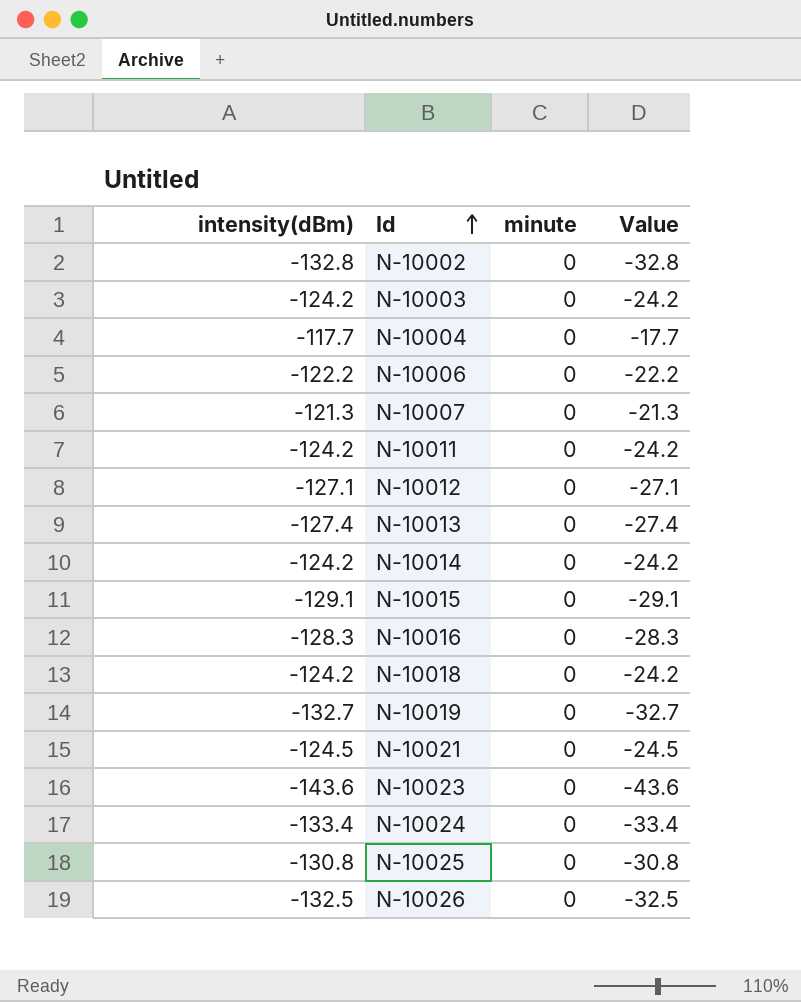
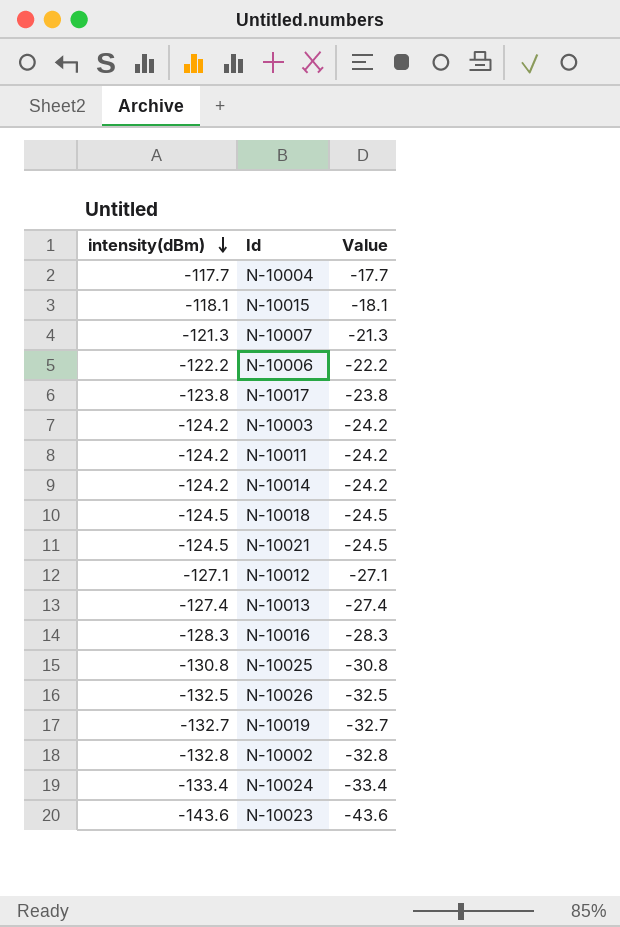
row order: Id ascending -> intensity(dBm) descending
column minute | position: 3 -> none
N-10015 | intensity(dBm): -129.1 -> -118.1
N-10015 | Value: -29.1 -> -18.1
row N-10017: none -> -123.8 | -23.8
N-10018 | intensity(dBm): -124.2 -> -124.5
N-10018 | Value: -24.2 -> -24.5

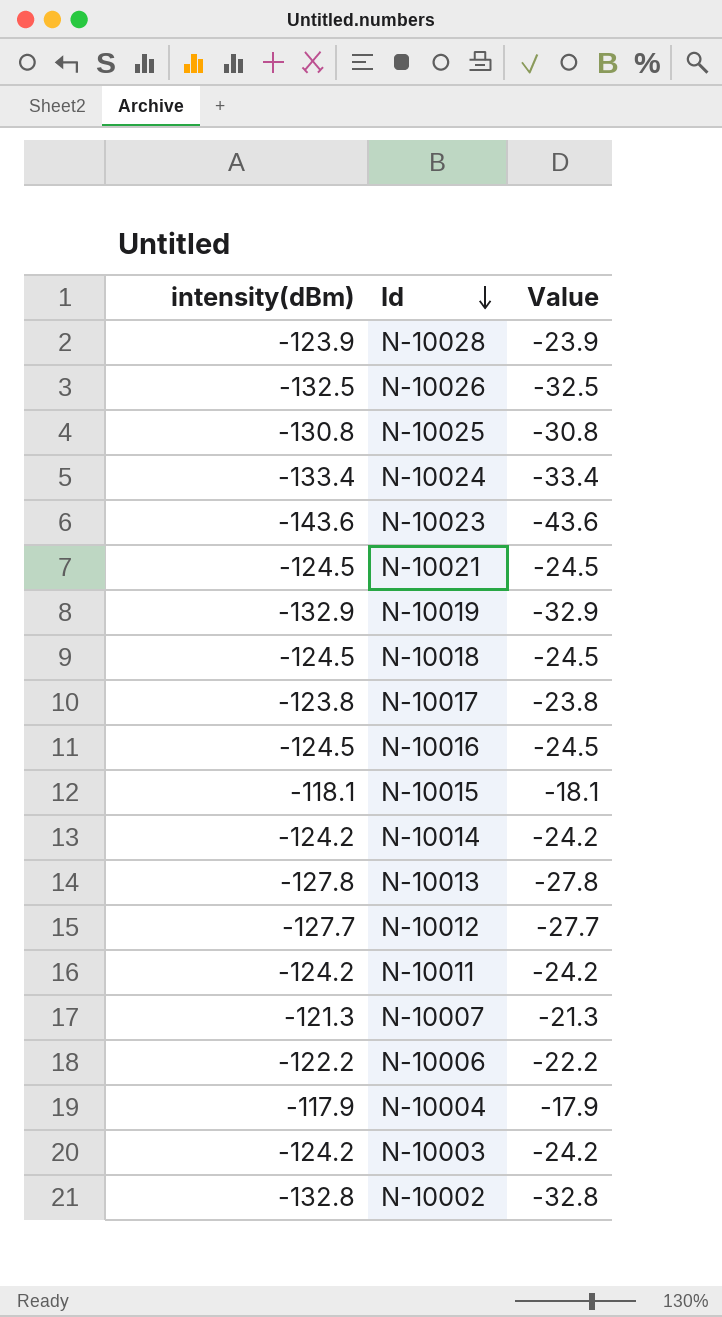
row order: intensity(dBm) descending -> Id descending
row N-10028: none -> -123.9 | -23.9
N-10019 | intensity(dBm): -132.7 -> -132.9
N-10019 | Value: -32.7 -> -32.9
N-10016 | intensity(dBm): -128.3 -> -124.5
N-10016 | Value: -28.3 -> -24.5
N-10013 | intensity(dBm): -127.4 -> -127.8
N-10013 | Value: -27.4 -> -27.8
N-10012 | intensity(dBm): -127.1 -> -127.7
N-10012 | Value: -27.1 -> -27.7
N-10004 | intensity(dBm): -117.7 -> -117.9
N-10004 | Value: -17.7 -> -17.9

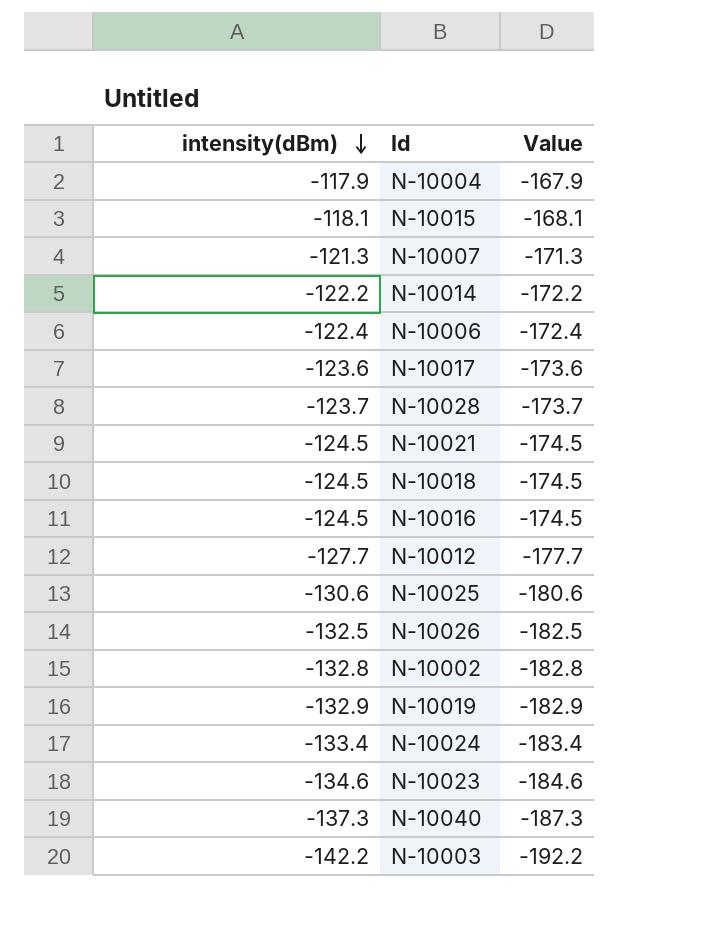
row order: Id descending -> intensity(dBm) descending
column Value | formula: [intensity(dBm)] + 100 -> [intensity(dBm)] - 50
row N-10013: -127.8 | -27.8 -> none
row N-10011: -124.2 | -24.2 -> none
N-10014 | intensity(dBm): -124.2 -> -122.2
N-10006 | intensity(dBm): -122.2 -> -122.4
N-10017 | intensity(dBm): -123.8 -> -123.6
N-10028 | intensity(dBm): -123.9 -> -123.7
N-10025 | intensity(dBm): -130.8 -> -130.6
N-10023 | intensity(dBm): -143.6 -> -134.6
row N-10040: none -> -137.3 | -187.3
N-10003 | intensity(dBm): -124.2 -> -142.2

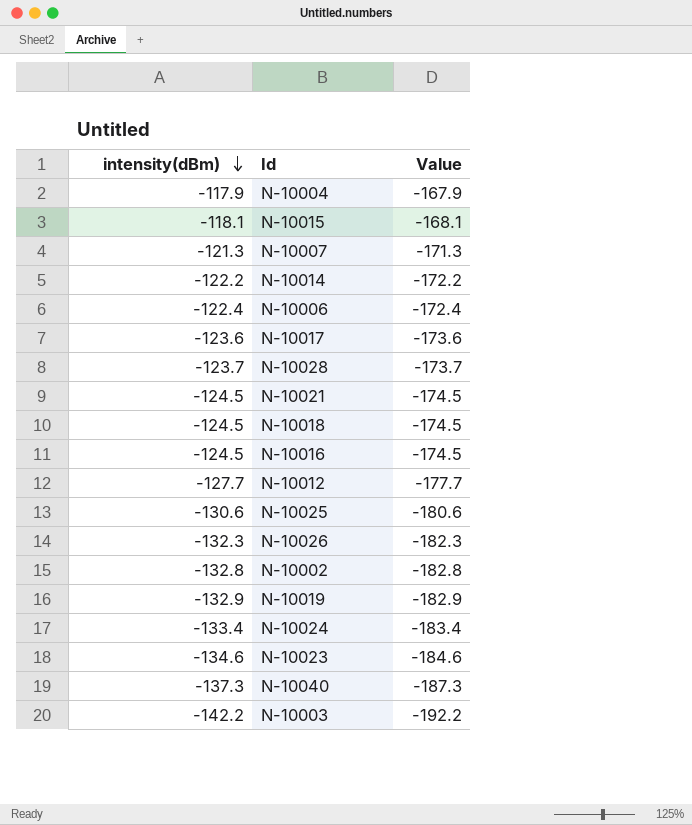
N-10026 | intensity(dBm): -132.5 -> -132.3
N-10026 | Value: -182.5 -> -182.3

